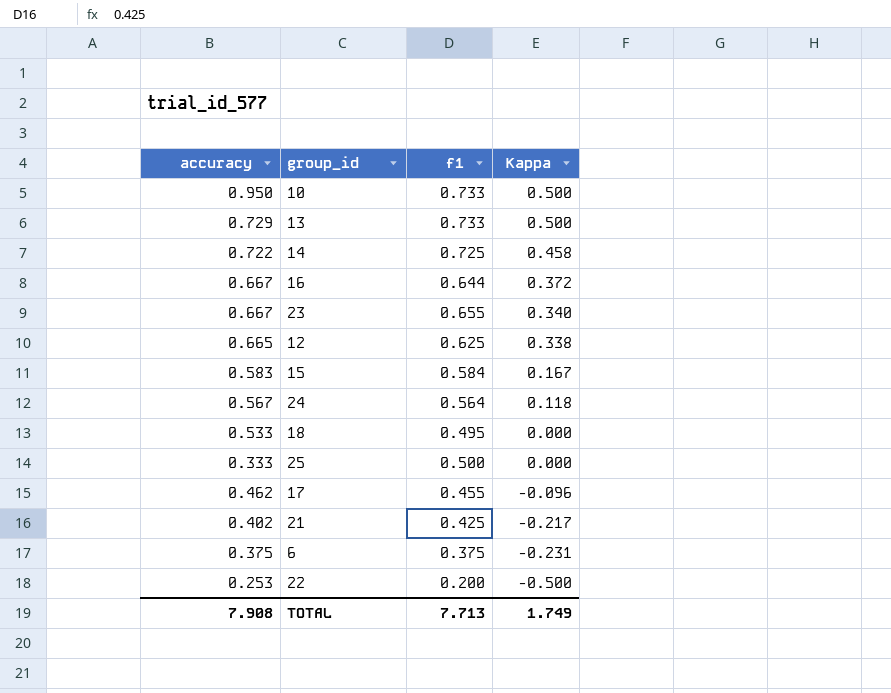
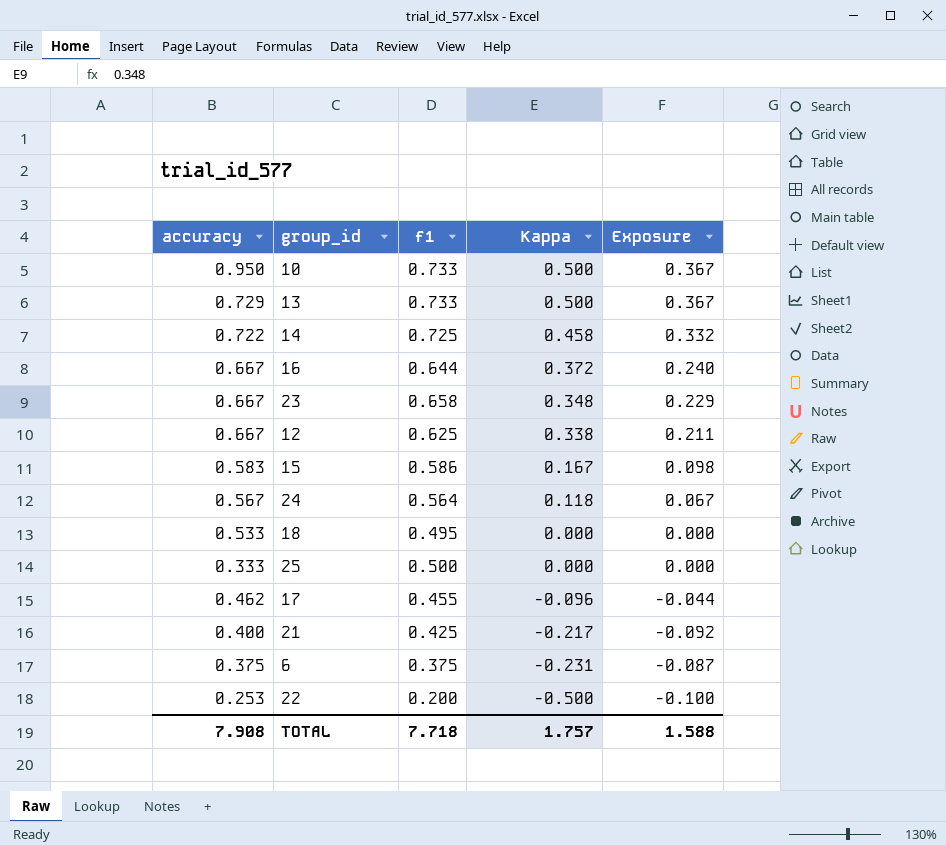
column Exposure | formula: none -> [f1] * [Kappa]
23 | f1: 0.655 -> 0.658
23 | Kappa: 0.340 -> 0.348
12 | accuracy: 0.665 -> 0.667
15 | f1: 0.584 -> 0.586
21 | accuracy: 0.402 -> 0.400
TOTAL | f1: 7.713 -> 7.718
TOTAL | Kappa: 1.749 -> 1.757

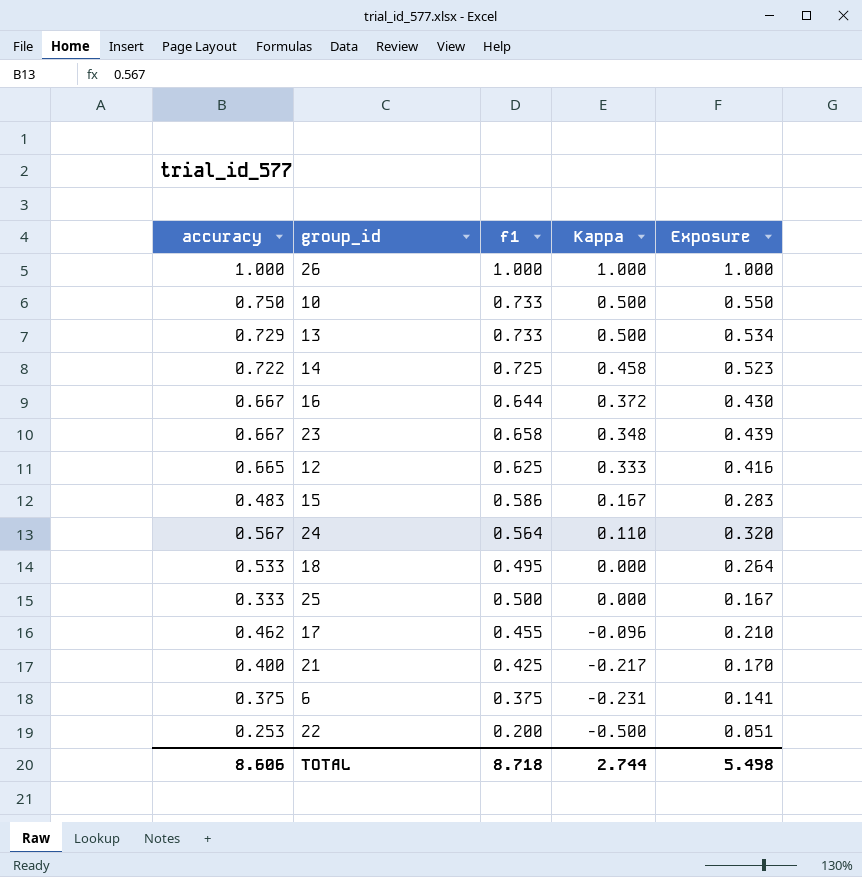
column Exposure | formula: [f1] * [Kappa] -> [accuracy] * [f1]
row 26: none -> 1.000 | 1.000 | 1.000 | 1.000
10 | accuracy: 0.950 -> 0.750
12 | accuracy: 0.667 -> 0.665
12 | Kappa: 0.338 -> 0.333
15 | accuracy: 0.583 -> 0.483
24 | Kappa: 0.118 -> 0.110
TOTAL | accuracy: 7.908 -> 8.606
TOTAL | f1: 7.718 -> 8.718
TOTAL | Kappa: 1.757 -> 2.744
TOTAL | Exposure: 1.588 -> 5.498

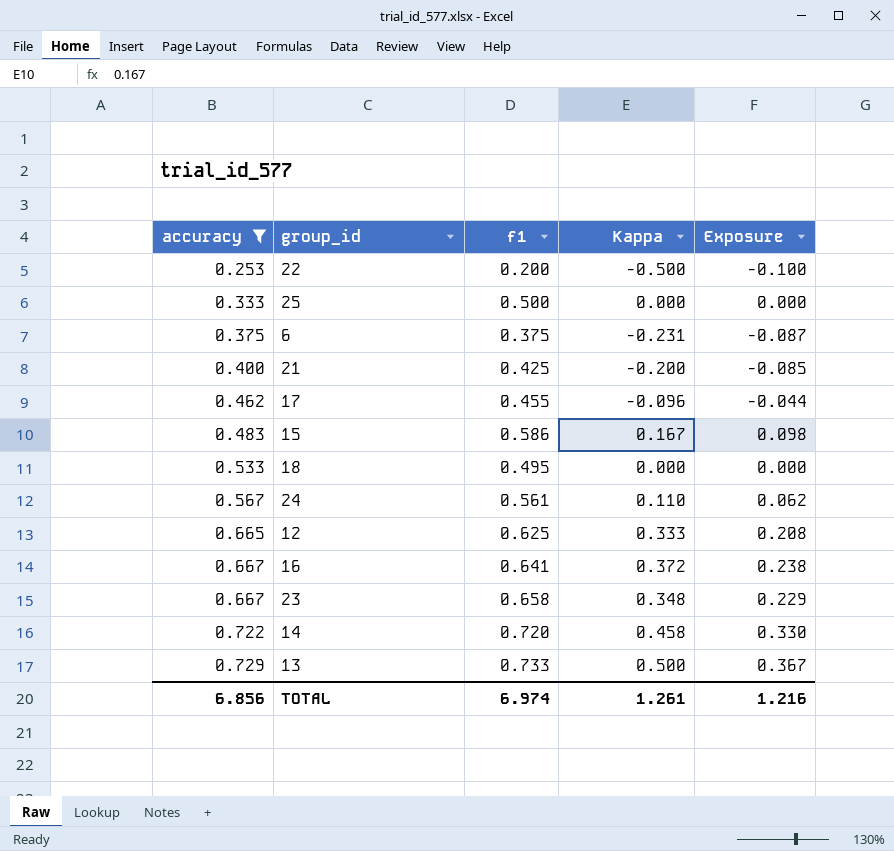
filter: none -> accuracy <= 0.729
row order: Kappa descending -> accuracy ascending
column Exposure | formula: [accuracy] * [f1] -> [f1] * [Kappa]
21 | Kappa: -0.217 -> -0.200
24 | f1: 0.564 -> 0.561
16 | f1: 0.644 -> 0.641
14 | f1: 0.725 -> 0.720
TOTAL | accuracy: 8.606 -> 6.856
TOTAL | f1: 8.718 -> 6.974
TOTAL | Kappa: 2.744 -> 1.261
TOTAL | Exposure: 5.498 -> 1.216

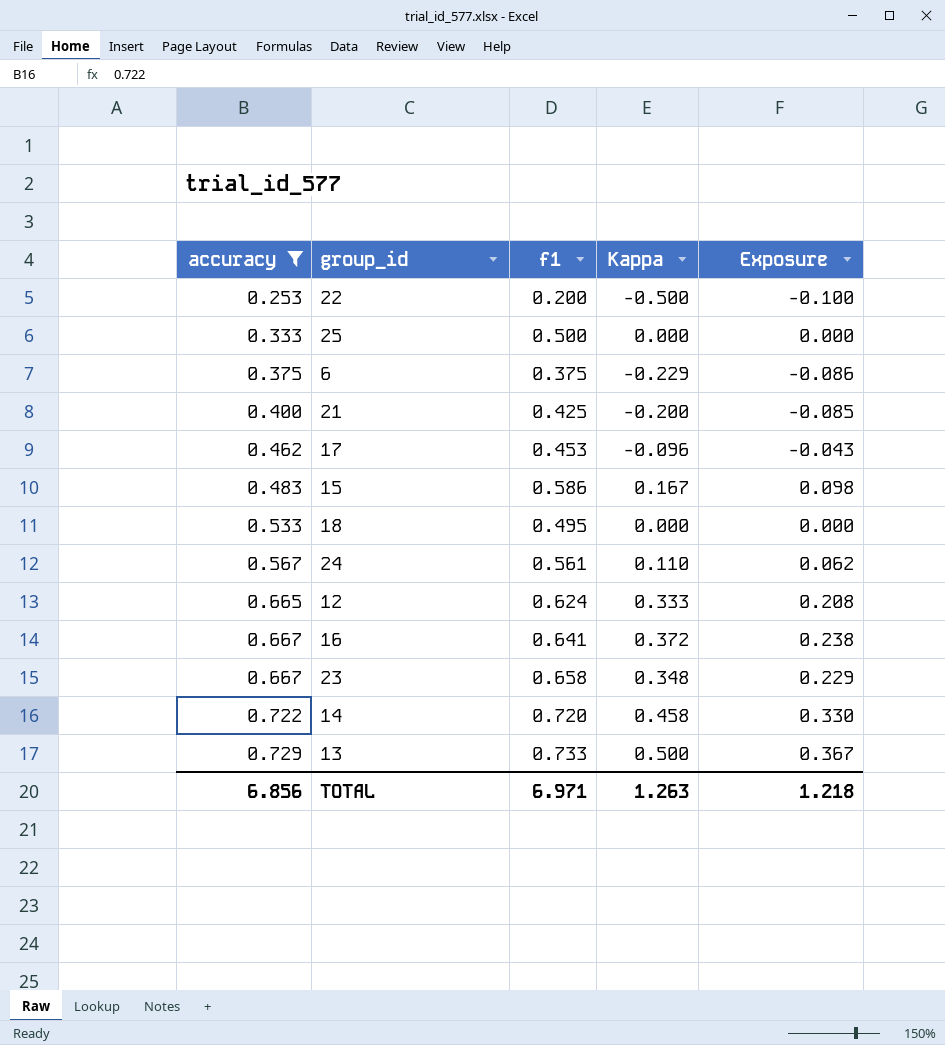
6 | Kappa: -0.231 -> -0.229
6 | Exposure: -0.087 -> -0.086
17 | f1: 0.455 -> 0.453
17 | Exposure: -0.044 -> -0.043
12 | f1: 0.625 -> 0.624
TOTAL | f1: 6.974 -> 6.971
TOTAL | Kappa: 1.261 -> 1.263
TOTAL | Exposure: 1.216 -> 1.218

